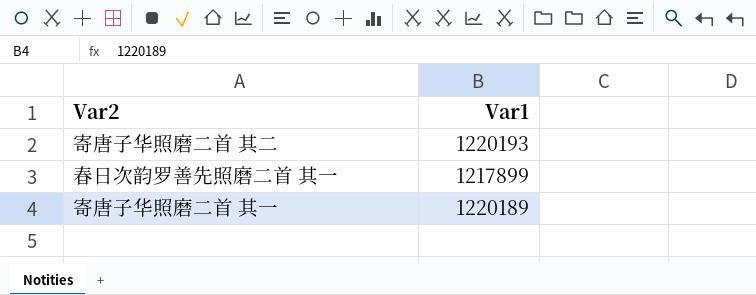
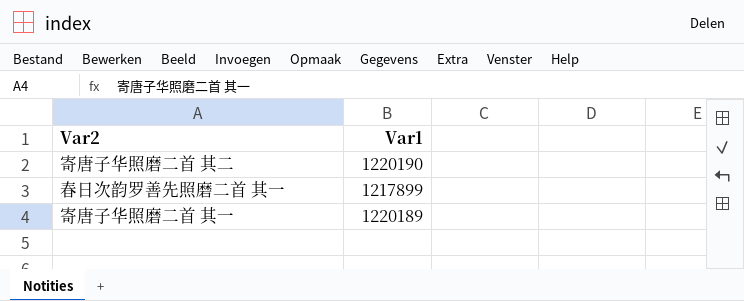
寄唐子华照磨二首 其二 | Var1: 1220193 -> 1220190

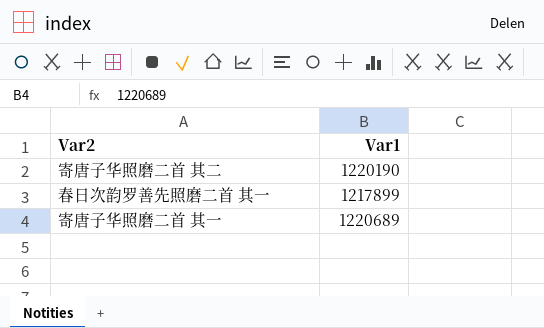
寄唐子华照磨二首 其一 | Var1: 1220189 -> 1220689

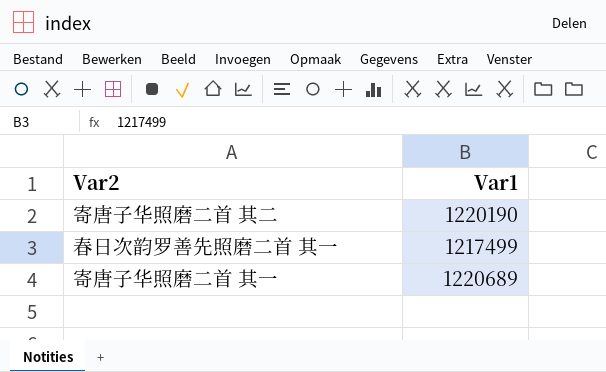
春日次韵罗善先照磨二首 其一 | Var1: 1217899 -> 1217499

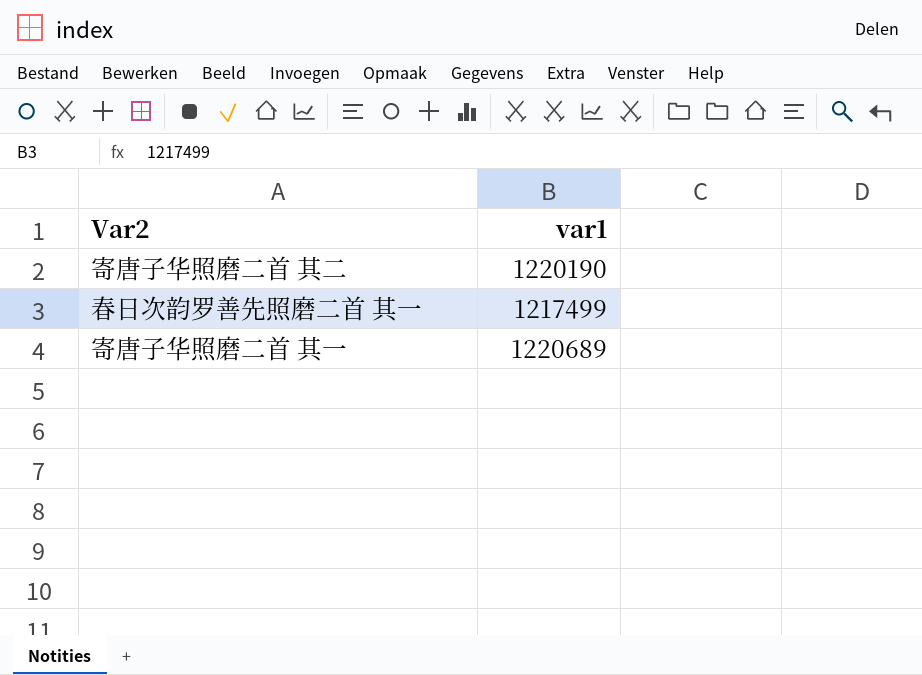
column name: Var1 -> var1

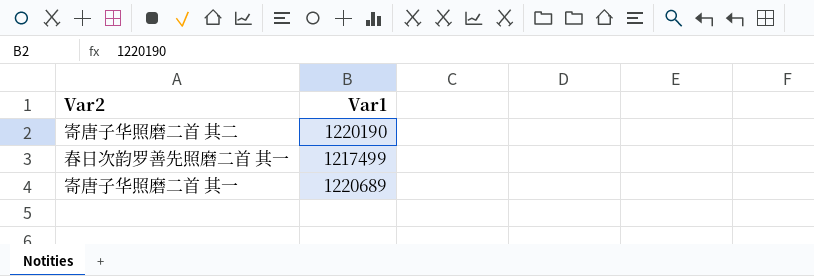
column name: var1 -> Var1

